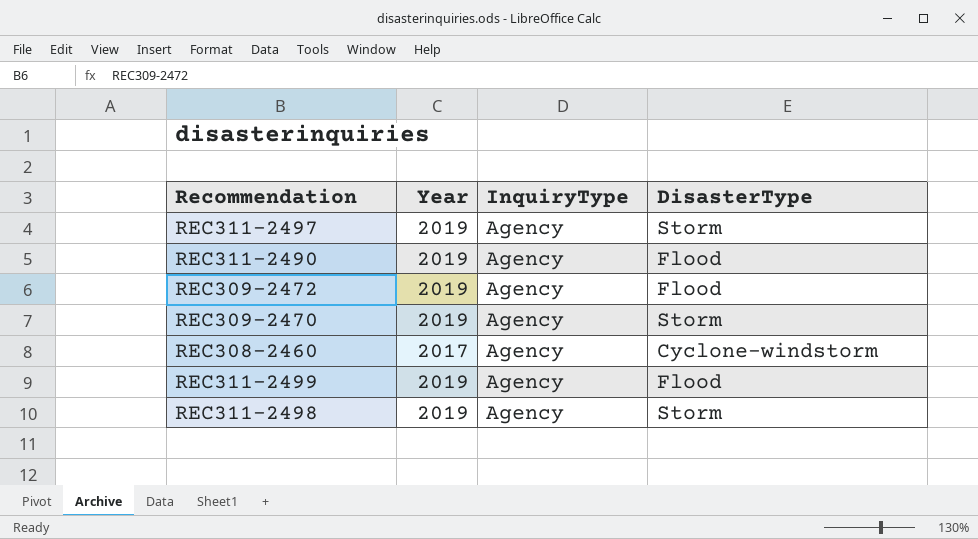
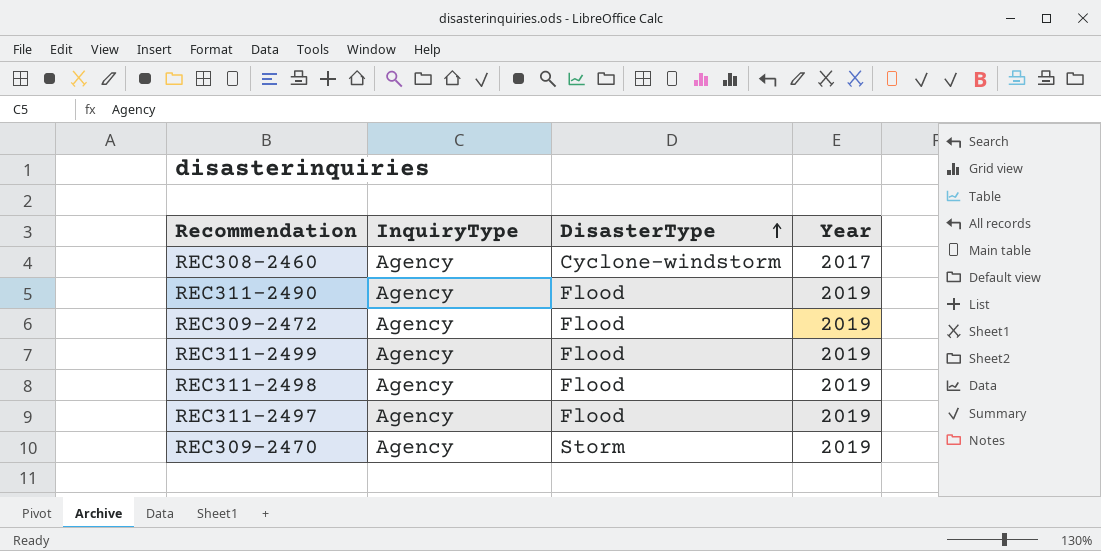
row order: none -> DisasterType ascending
column Year | position: 2 -> 4
REC311-2498 | DisasterType: Storm -> Flood
REC311-2497 | DisasterType: Storm -> Flood

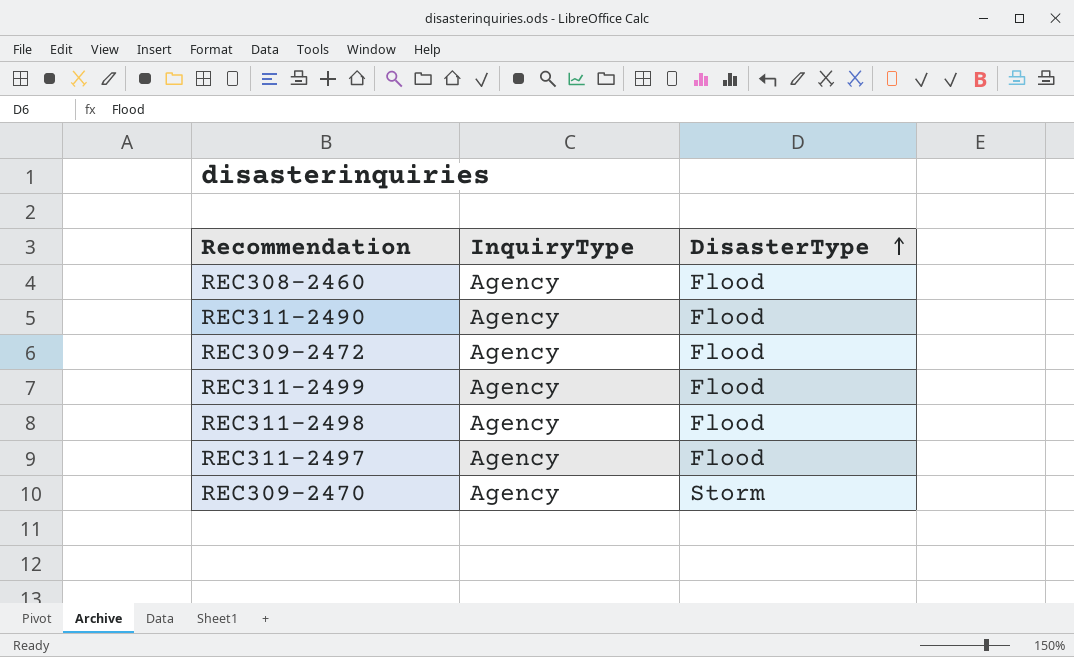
column Year | position: 4 -> none
REC308-2460 | DisasterType: Cyclone-windstorm -> Flood

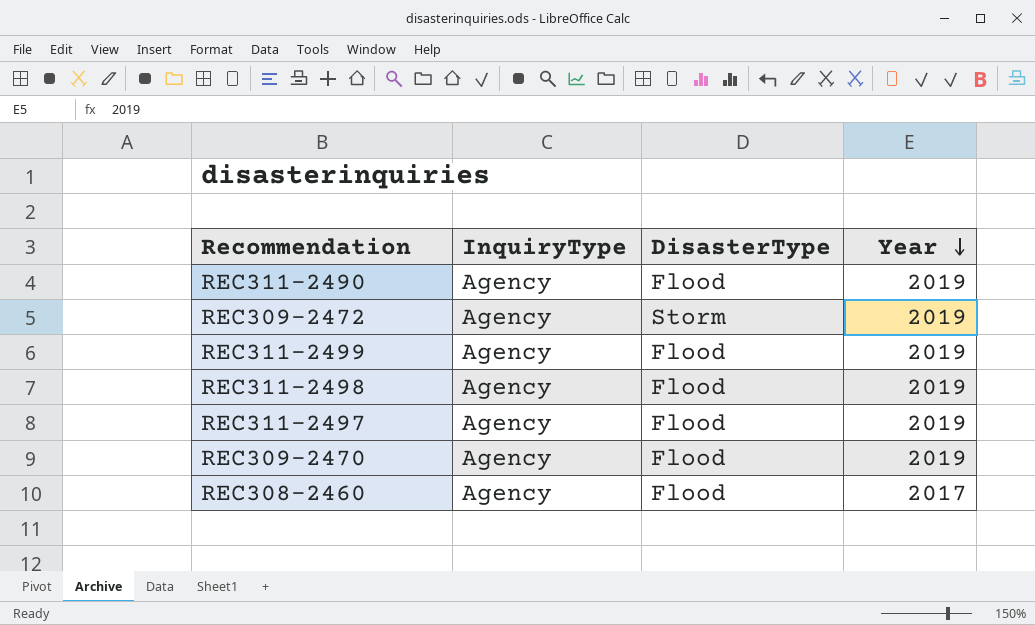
row order: DisasterType ascending -> Year descending
column Year | position: none -> 4
REC309-2472 | DisasterType: Flood -> Storm
REC309-2470 | DisasterType: Storm -> Flood

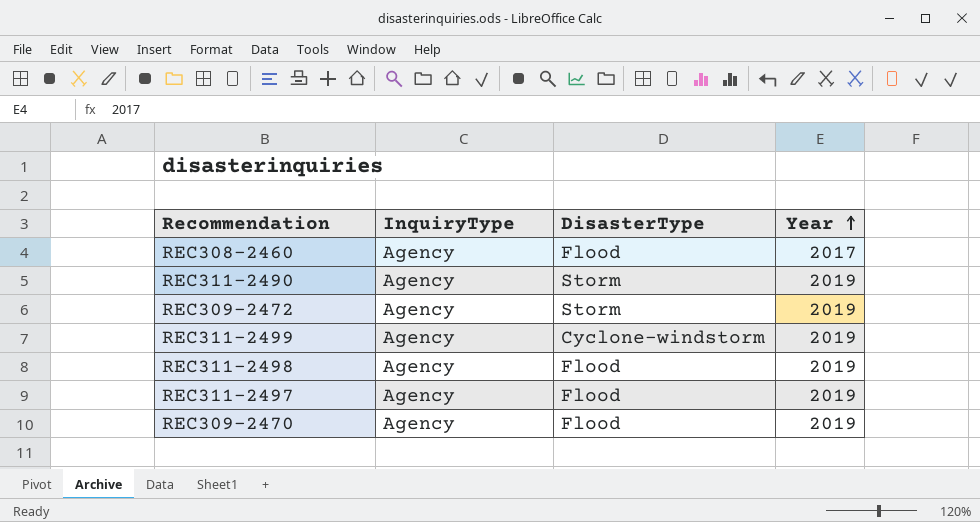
row order: Year descending -> Year ascending
REC311-2490 | DisasterType: Flood -> Storm
REC311-2499 | DisasterType: Flood -> Cyclone-windstorm

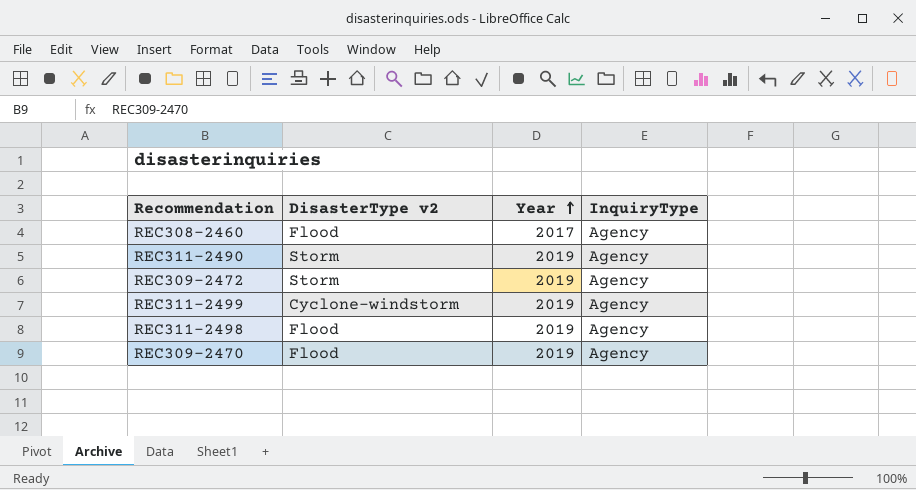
column name: DisasterType -> DisasterType v2
column InquiryType | position: 2 -> 4
row REC311-2497: Agency | Flood | 2019 -> none

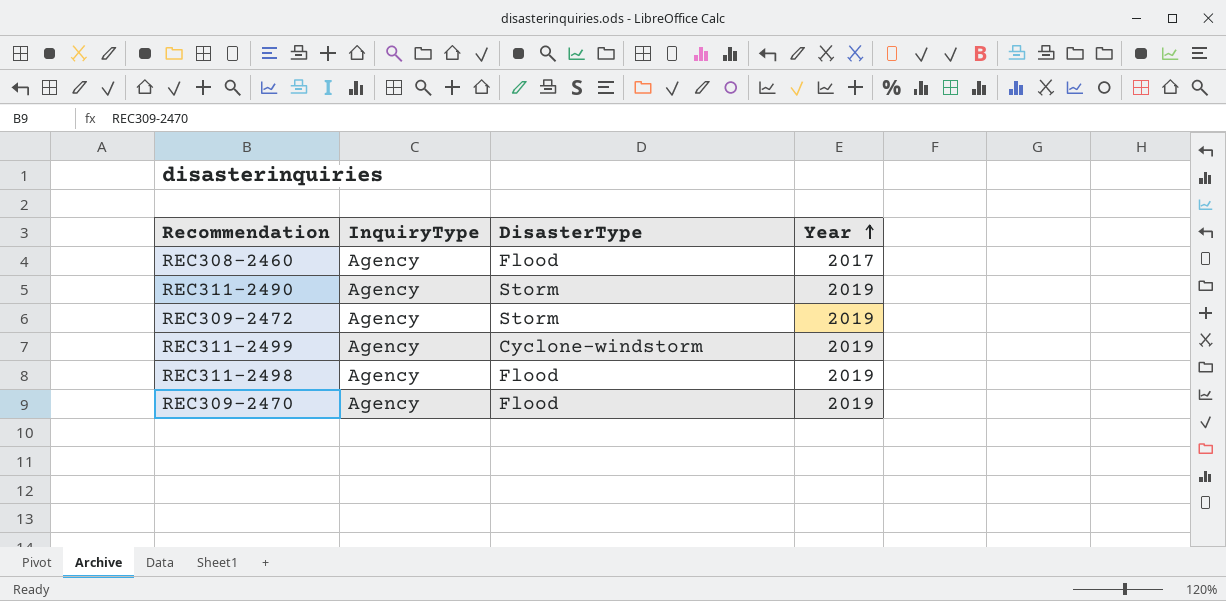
column InquiryType | position: 4 -> 2
column name: DisasterType v2 -> DisasterType

